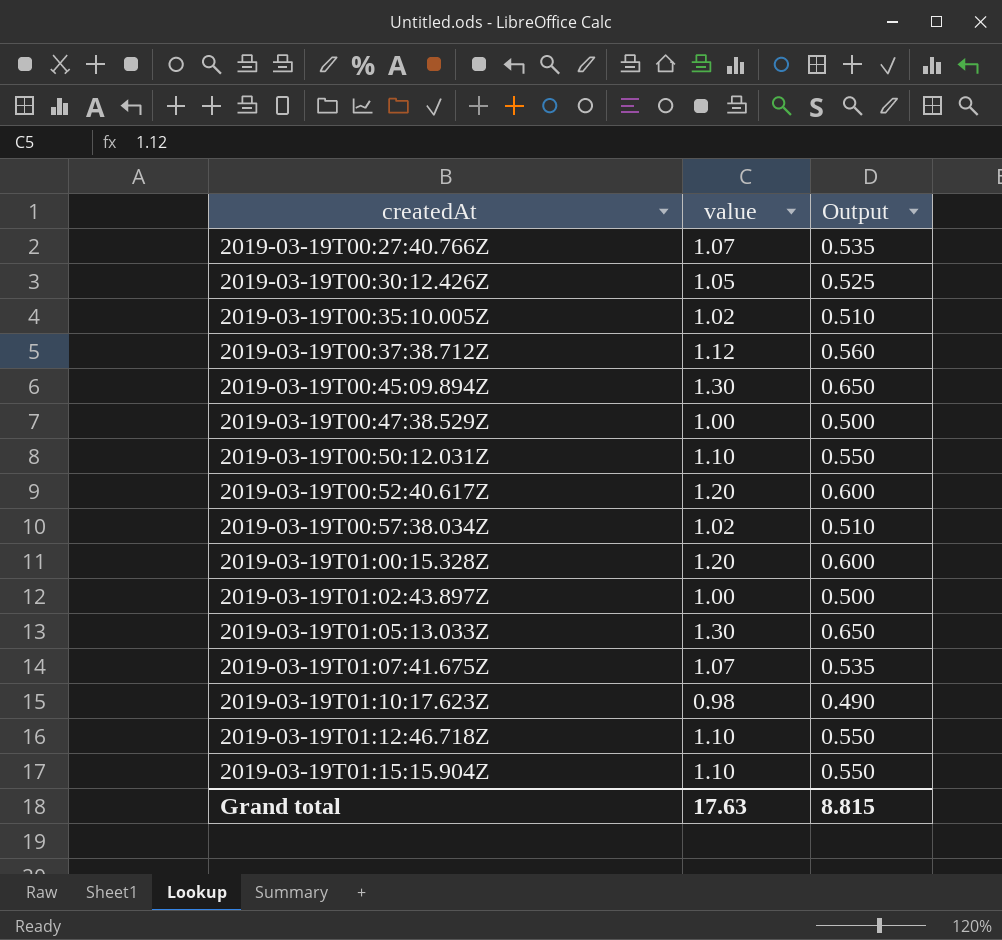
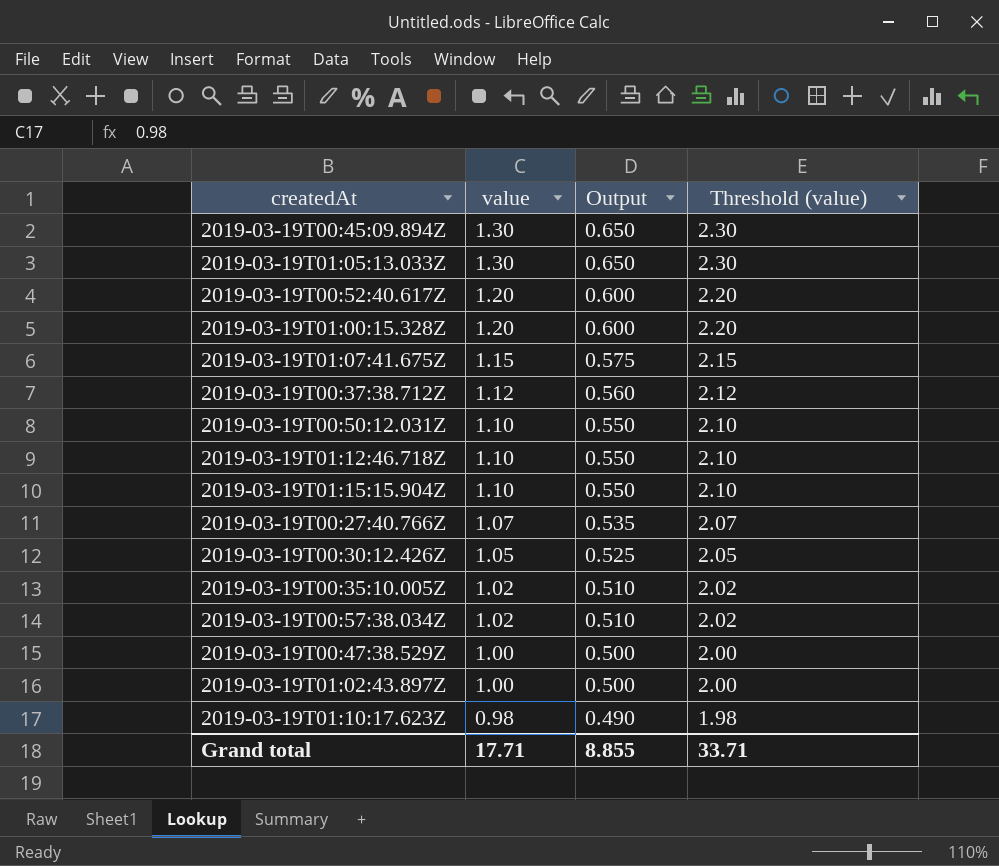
row order: createdAt ascending -> value descending
column Threshold (value) | formula: none -> [value] + 1
2019-03-19T01:07:41.675Z | value: 1.07 -> 1.15
2019-03-19T01:07:41.675Z | Output: 0.535 -> 0.575
Grand total | value: 17.63 -> 17.71
Grand total | Output: 8.815 -> 8.855

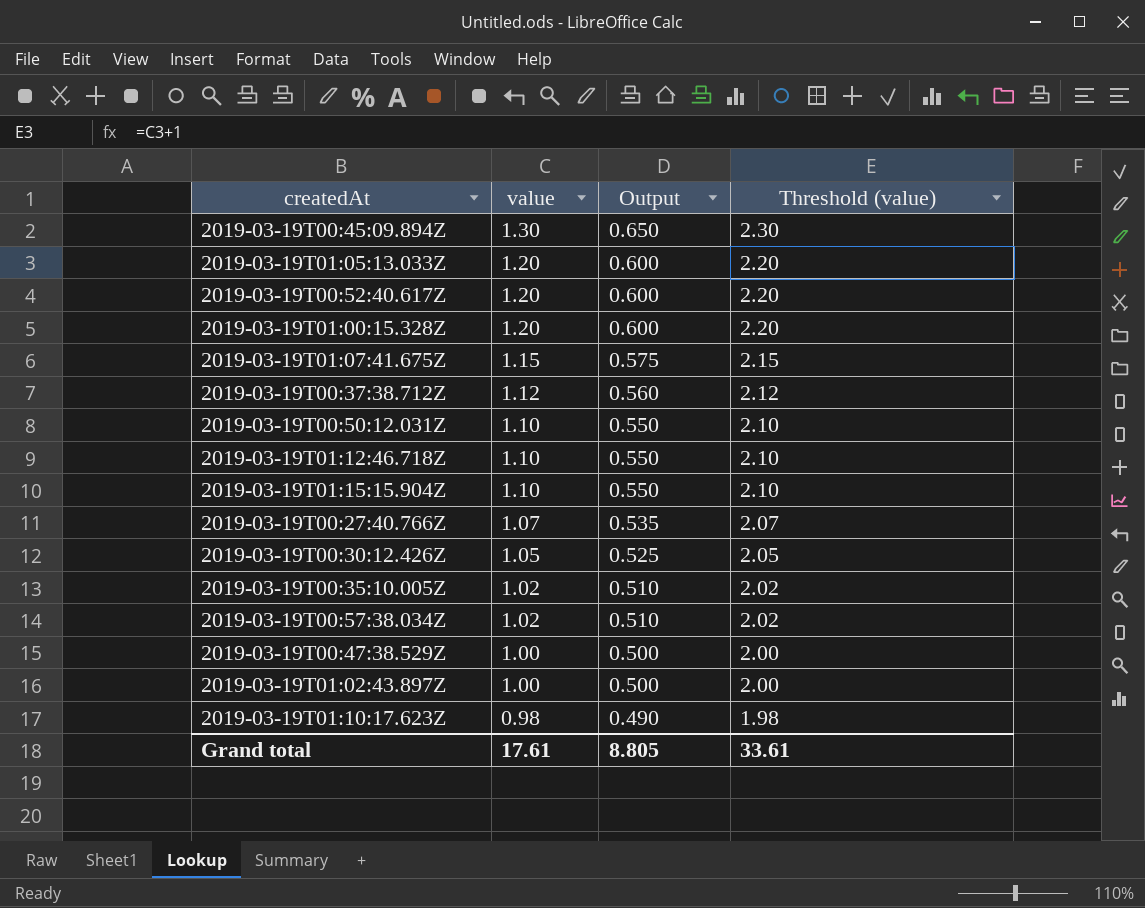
2019-03-19T01:05:13.033Z | value: 1.30 -> 1.20
2019-03-19T01:05:13.033Z | Output: 0.650 -> 0.600
2019-03-19T01:05:13.033Z | Threshold (value): 2.30 -> 2.20
Grand total | value: 17.71 -> 17.61
Grand total | Output: 8.855 -> 8.805
Grand total | Threshold (value): 33.71 -> 33.61

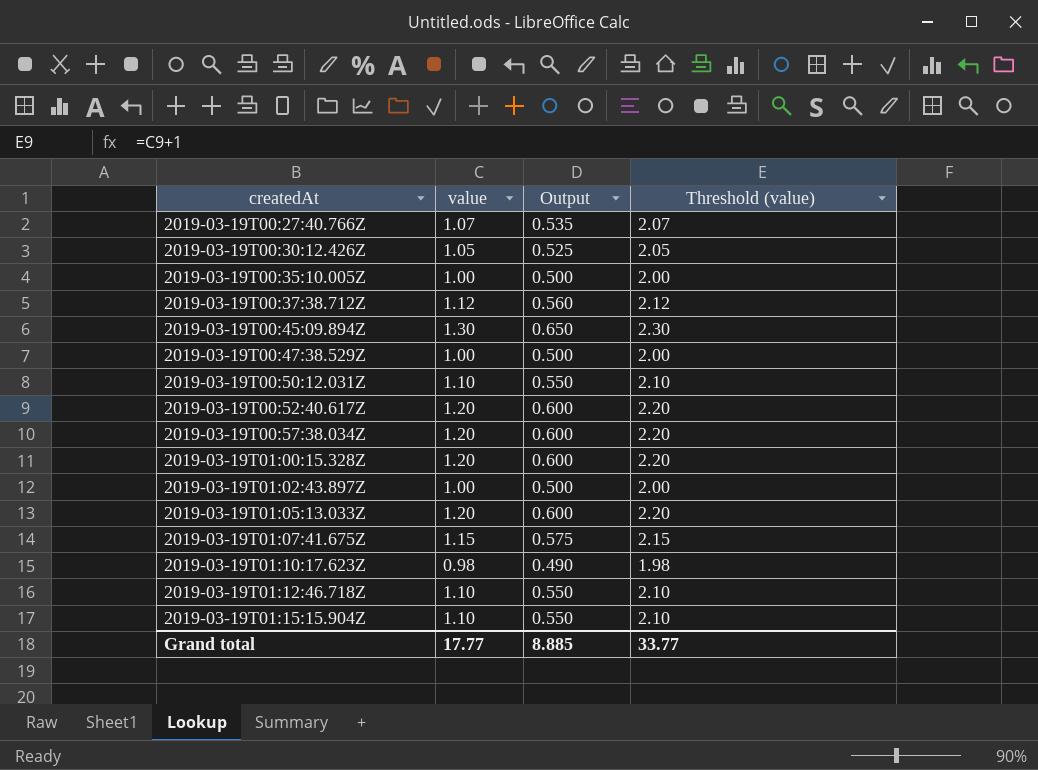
row order: value descending -> createdAt ascending
2019-03-19T00:35:10.005Z | value: 1.02 -> 1.00
2019-03-19T00:35:10.005Z | Output: 0.510 -> 0.500
2019-03-19T00:35:10.005Z | Threshold (value): 2.02 -> 2.00
2019-03-19T00:57:38.034Z | value: 1.02 -> 1.20
2019-03-19T00:57:38.034Z | Output: 0.510 -> 0.600
2019-03-19T00:57:38.034Z | Threshold (value): 2.02 -> 2.20
Grand total | value: 17.61 -> 17.77
Grand total | Output: 8.805 -> 8.885
Grand total | Threshold (value): 33.61 -> 33.77

